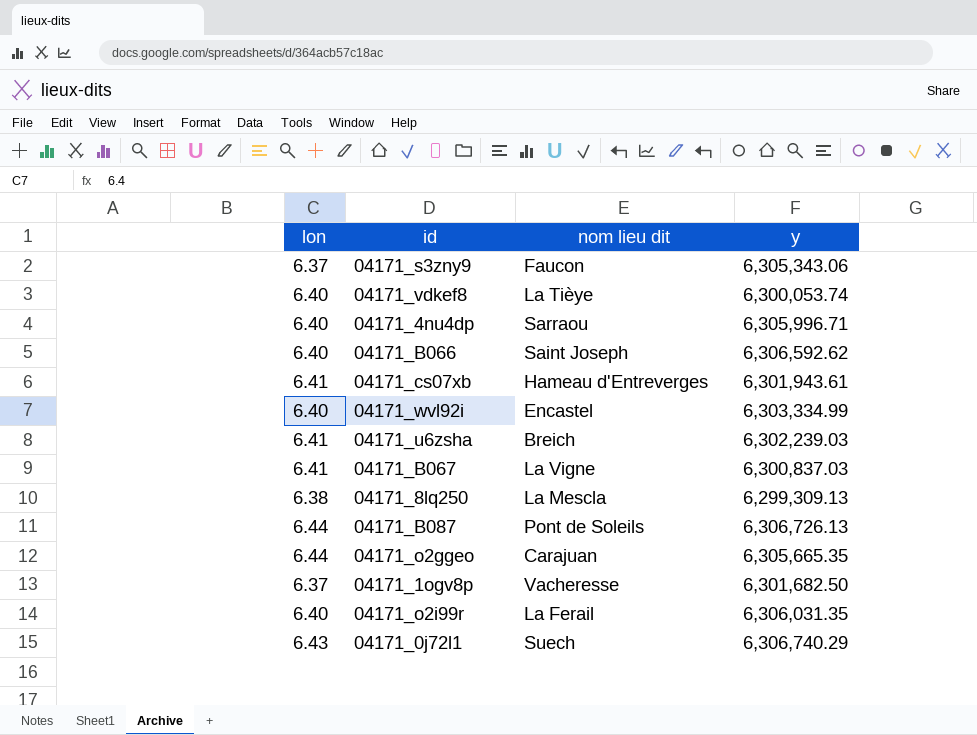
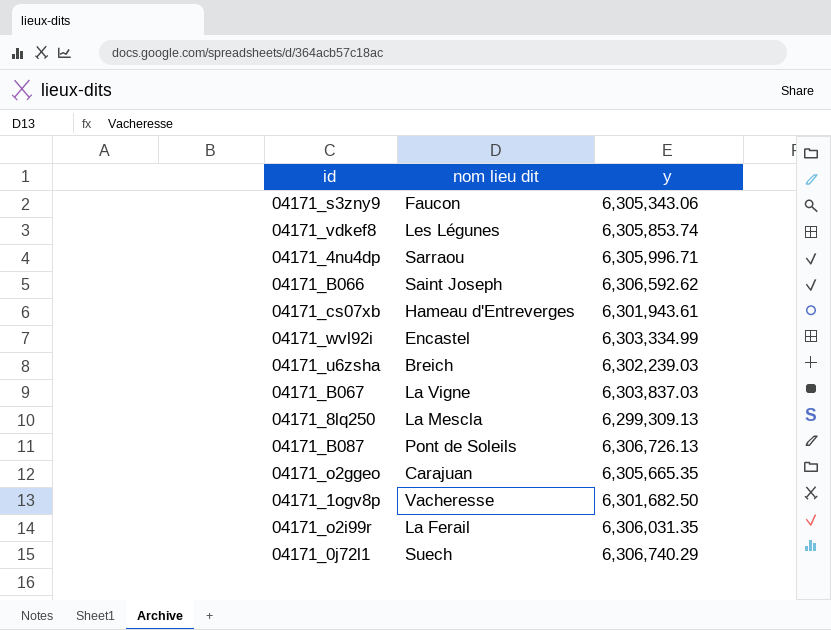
column lon | position: 1 -> none
04171_vdkef8 | nom lieu dit: La Tièye -> Les Légunes
04171_vdkef8 | y: 6,300,053.74 -> 6,305,853.74
04171_B067 | y: 6,300,837.03 -> 6,303,837.03

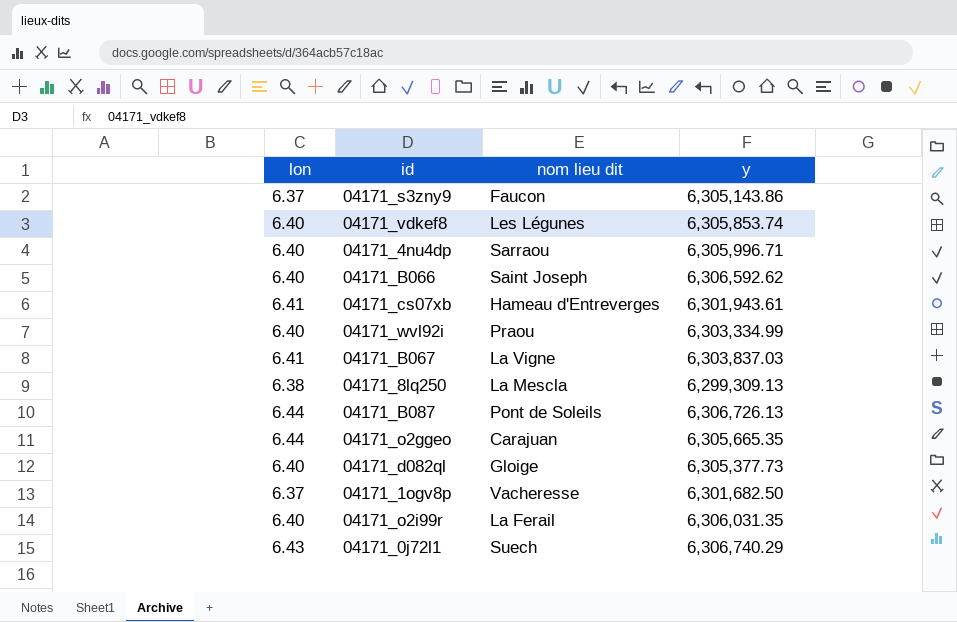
column lon | position: none -> 1
row 04171_u6zsha: Breich | 6,302,239.03 -> none
04171_s3zny9 | y: 6,305,343.06 -> 6,305,143.86
04171_wvl92i | nom lieu dit: Encastel -> Praou
row 04171_d082ql: none -> 6.40 | Gloige | 6,305,377.73

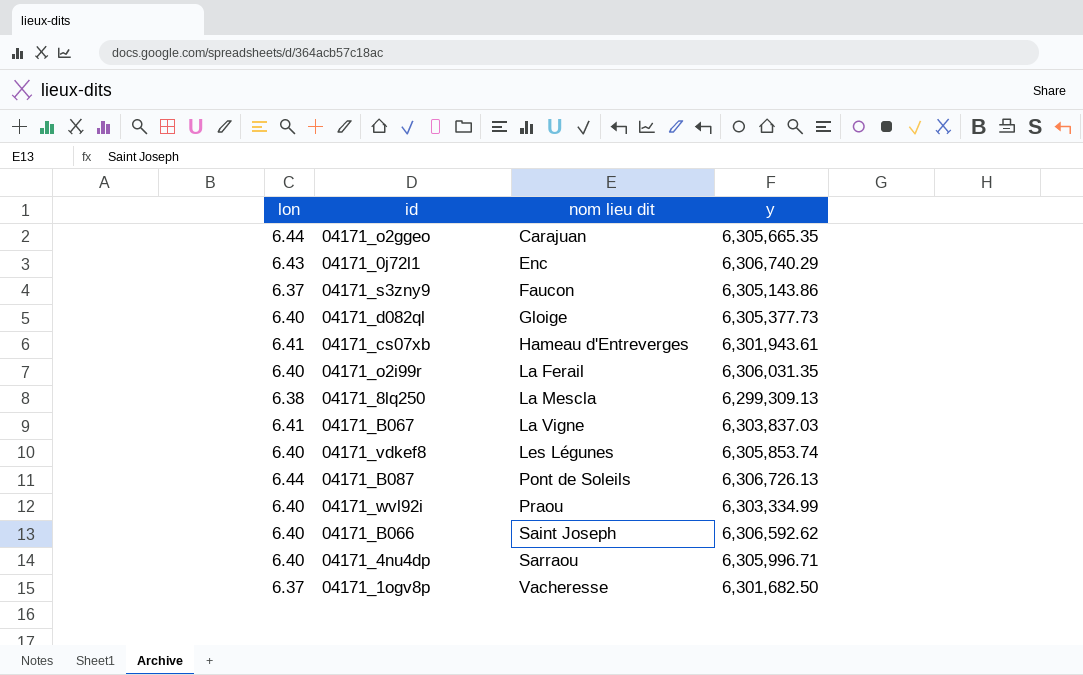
row order: none -> nom lieu dit ascending
04171_0j72l1 | nom lieu dit: Suech -> Enc

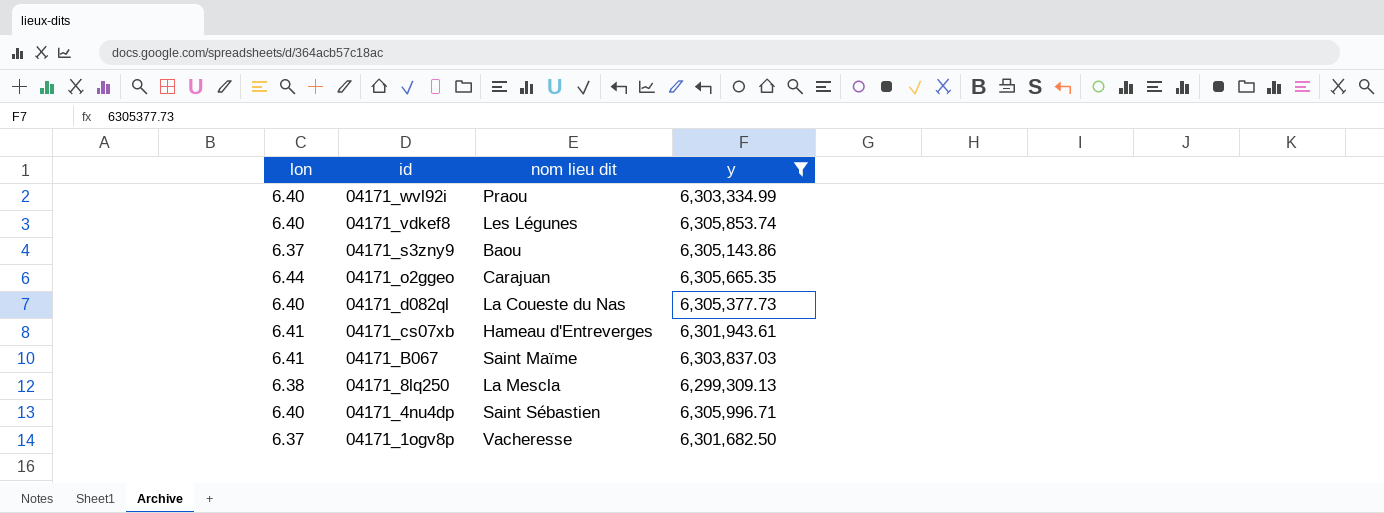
filter: none -> y <= 6,305,996.71
row order: nom lieu dit ascending -> id descending
04171_s3zny9 | nom lieu dit: Faucon -> Baou
04171_d082ql | nom lieu dit: Gloige -> La Coueste du Nas
04171_B067 | nom lieu dit: La Vigne -> Saint Maïme
04171_4nu4dp | nom lieu dit: Sarraou -> Saint Sébastien

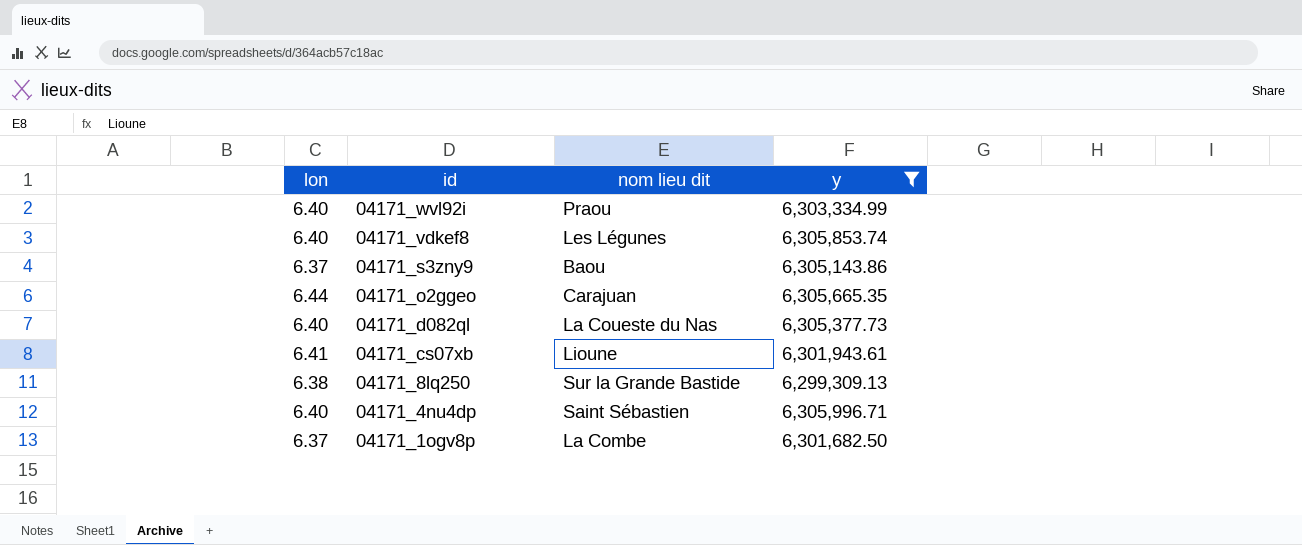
row 04171_B067: 6.41 | Saint Maïme | 6,303,837.03 -> none
04171_cs07xb | nom lieu dit: Hameau d'Entreverges -> Lioune
04171_8lq250 | nom lieu dit: La Mescla -> Sur la Grande Bastide
04171_1ogv8p | nom lieu dit: Vacheresse -> La Combe

